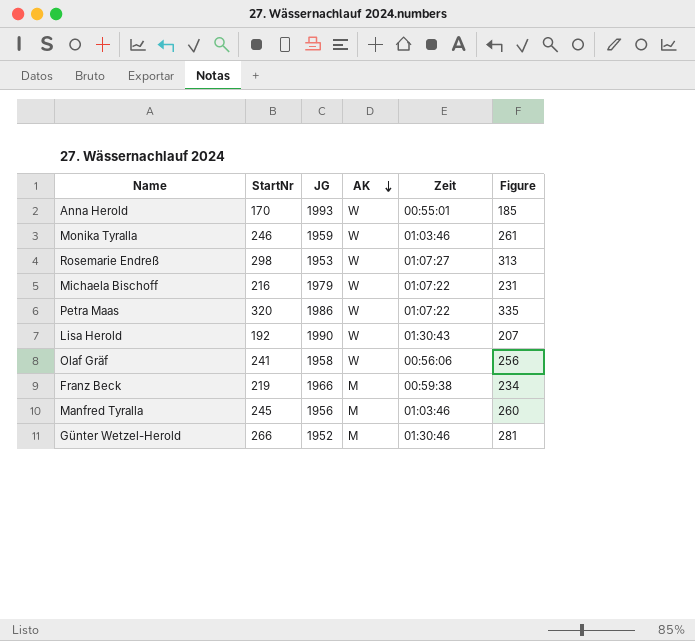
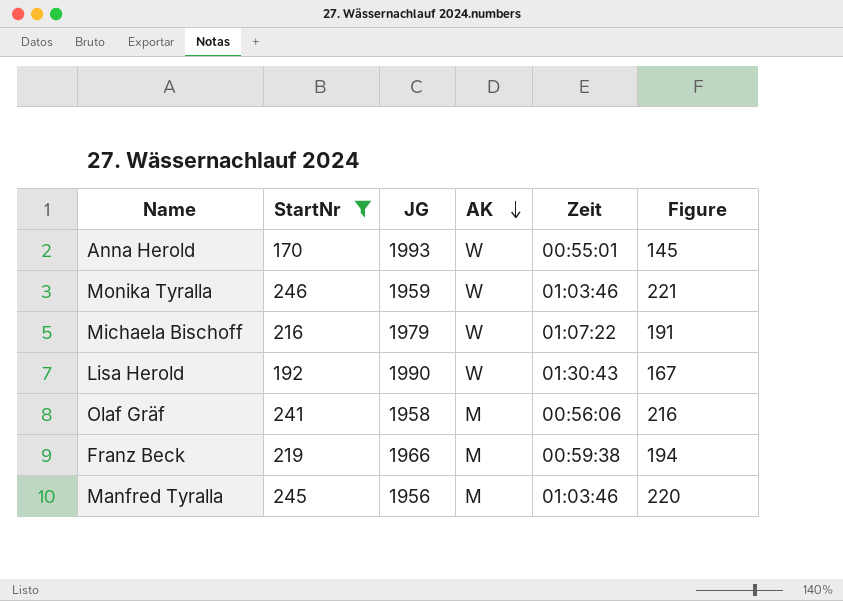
filter: none -> StartNr <= 246
column Figure | formula: [StartNr] + 15 -> [StartNr] - 25
Olaf Gräf | AK: W -> M

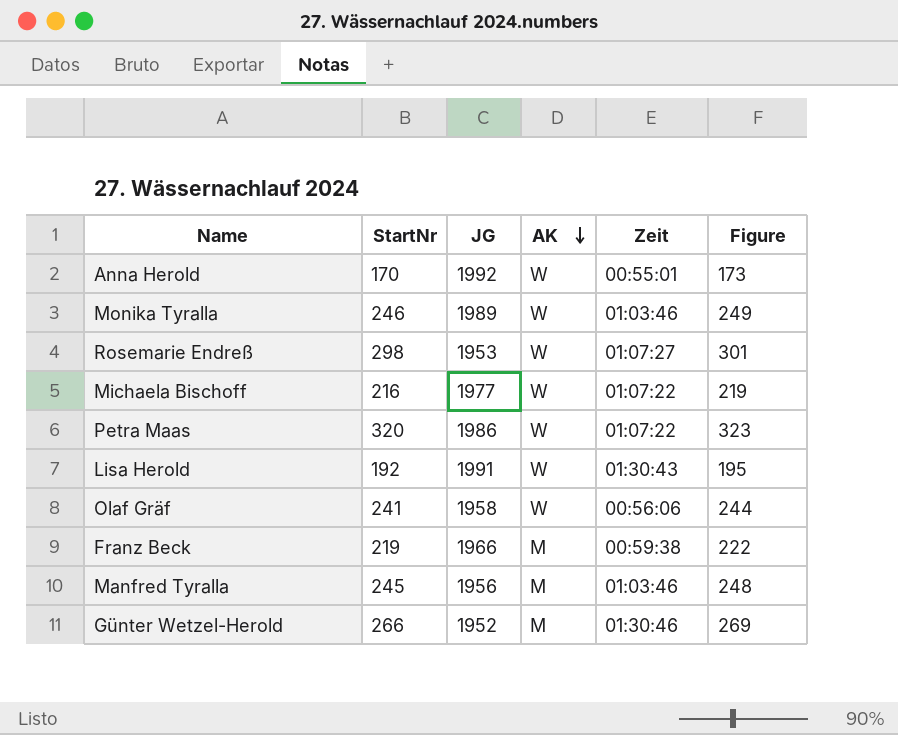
filter: StartNr <= 246 -> none
column Figure | formula: [StartNr] - 25 -> [StartNr] + 3
Anna Herold | JG: 1993 -> 1992
Monika Tyralla | JG: 1959 -> 1989
Michaela Bischoff | JG: 1979 -> 1977
Lisa Herold | JG: 1990 -> 1991
Olaf Gräf | AK: M -> W

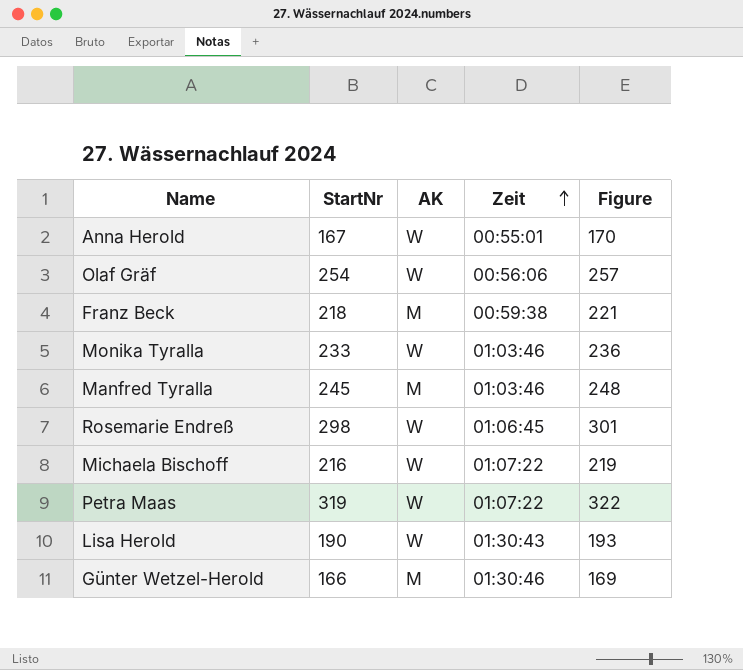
row order: AK descending -> Zeit ascending
column JG | position: 3 -> none
Anna Herold | StartNr: 170 -> 167
Anna Herold | Figure: 173 -> 170
Olaf Gräf | StartNr: 241 -> 254
Olaf Gräf | Figure: 244 -> 257
Franz Beck | StartNr: 219 -> 218
Franz Beck | Figure: 222 -> 221
Monika Tyralla | StartNr: 246 -> 233
Monika Tyralla | Figure: 249 -> 236
Rosemarie Endreß | Zeit: 01:07:27 -> 01:06:45
Petra Maas | StartNr: 320 -> 319
Petra Maas | Figure: 323 -> 322
Lisa Herold | StartNr: 192 -> 190
Lisa Herold | Figure: 195 -> 193
Günter Wetzel-Herold | StartNr: 266 -> 166
Günter Wetzel-Herold | Figure: 269 -> 169

